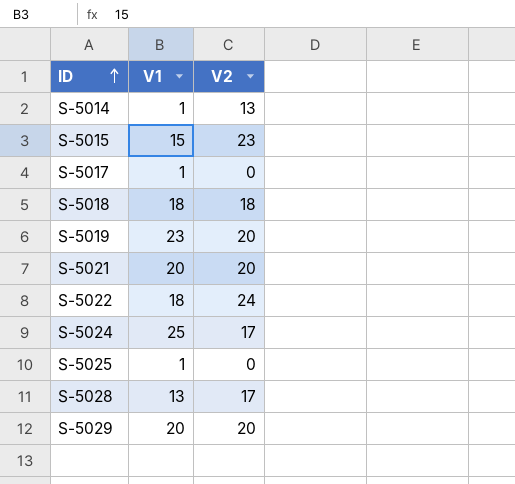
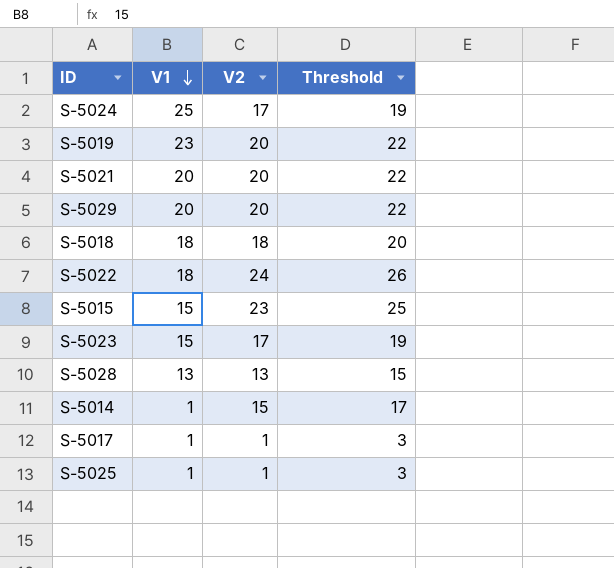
row order: ID ascending -> V1 descending
column Threshold | formula: none -> [V2] + 2
row S-5023: none -> 15 | 17 | 19
S-5028 | V2: 17 -> 13
S-5014 | V2: 13 -> 15
S-5017 | V2: 0 -> 1
S-5025 | V2: 0 -> 1

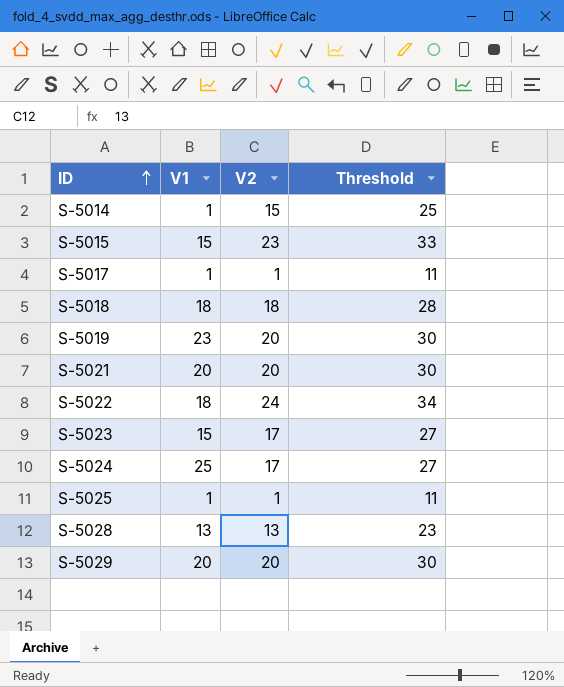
row order: V1 descending -> ID ascending
column Threshold | formula: [V2] + 2 -> [V2] + 10

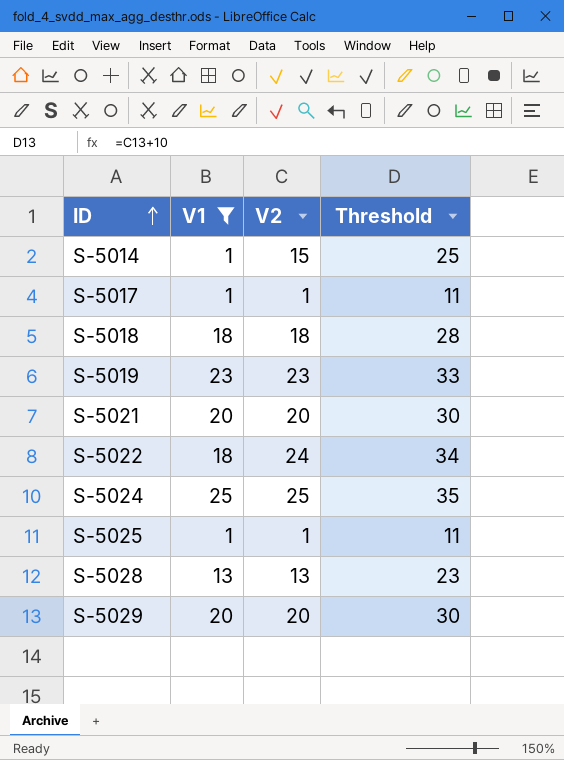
filter: none -> V1 != 15
S-5019 | V2: 20 -> 23
S-5019 | Threshold: 30 -> 33
S-5024 | V2: 17 -> 25
S-5024 | Threshold: 27 -> 35

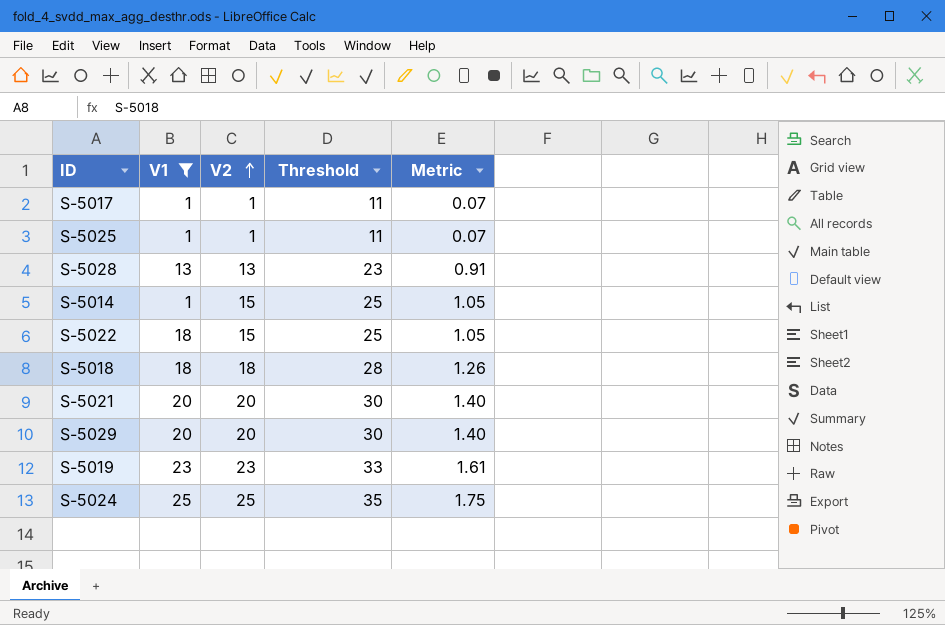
row order: ID ascending -> V2 ascending
column Metric | formula: none -> [V2] * 0.07
S-5022 | V2: 24 -> 15
S-5022 | Threshold: 34 -> 25

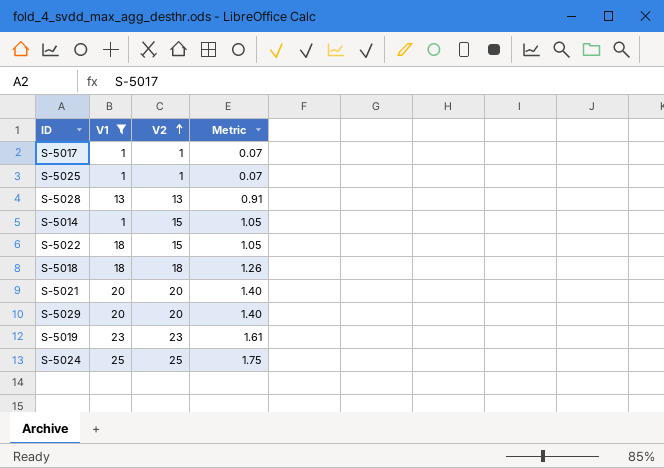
column Threshold | formula: [V2] + 10 -> none

